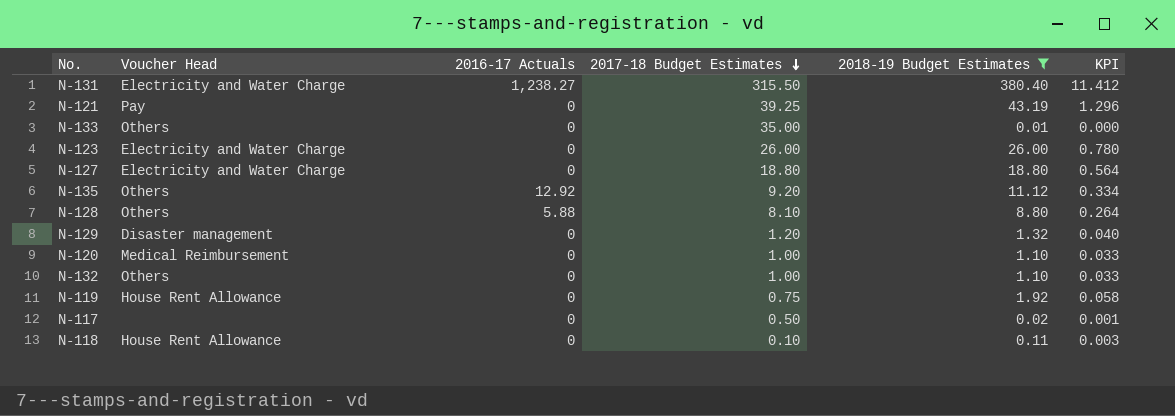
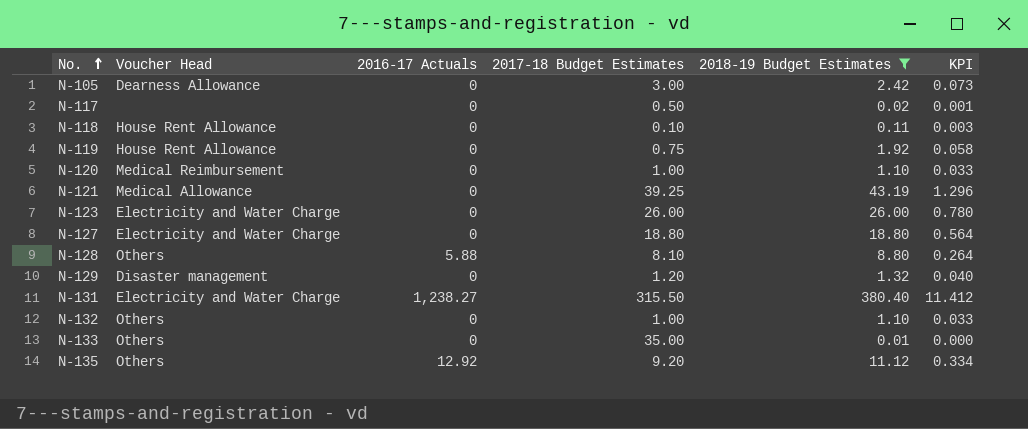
row order: 2017-18 Budget Estimates descending -> No. ascending
row N-105: none -> Dearness Allowance | 0 | 3.00 | 2.42 | 0.073
N-121 | Voucher Head: Pay -> Medical Allowance

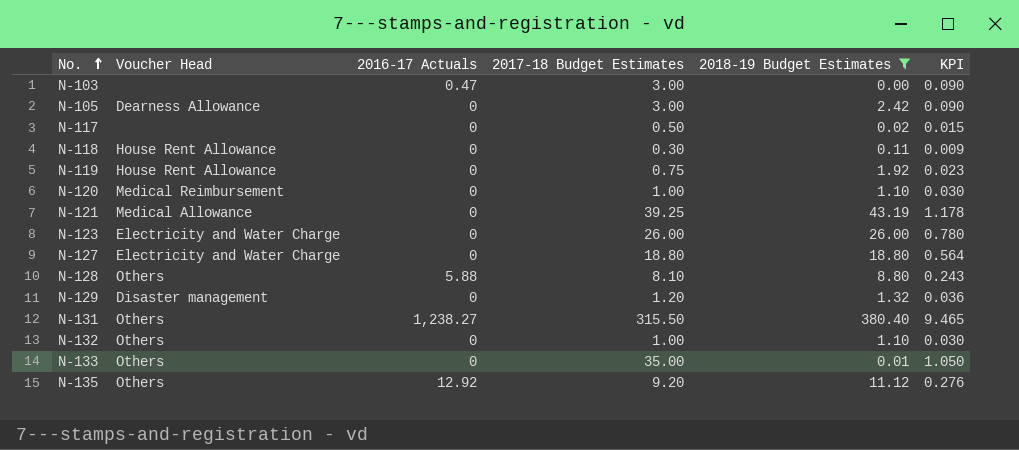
column KPI | formula: [2018-19 Budget Estimates] * 0.03 -> [2017-18 Budget Estimates] * 0.03
row N-103: none -> none | 0.47 | 3.00 | 0.00 | 0.090
N-118 | 2017-18 Budget Estimates: 0.10 -> 0.30
N-131 | Voucher Head: Electricity and Water Charge -> Others

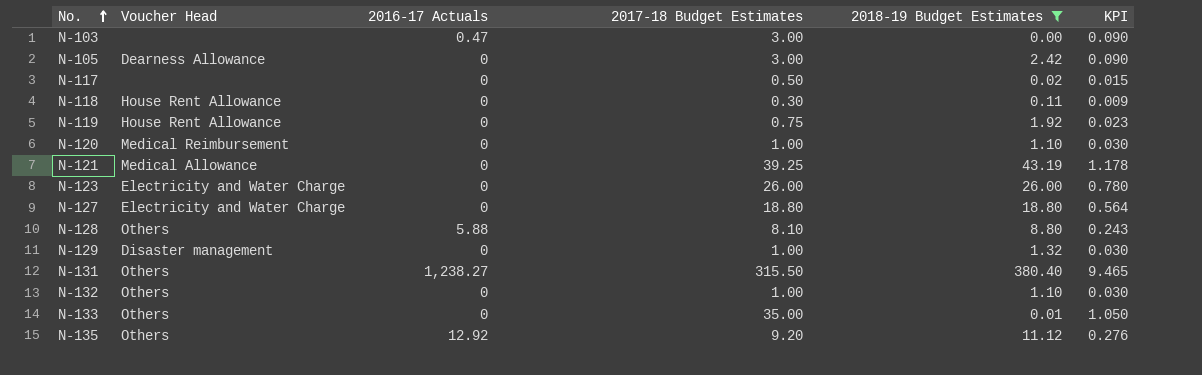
N-129 | 2017-18 Budget Estimates: 1.20 -> 1.00
N-129 | KPI: 0.036 -> 0.030

